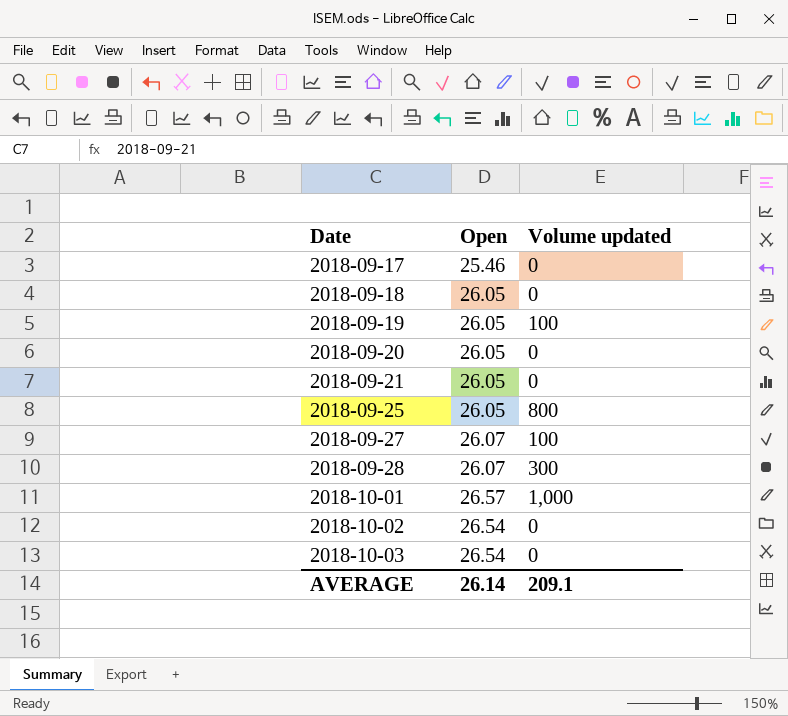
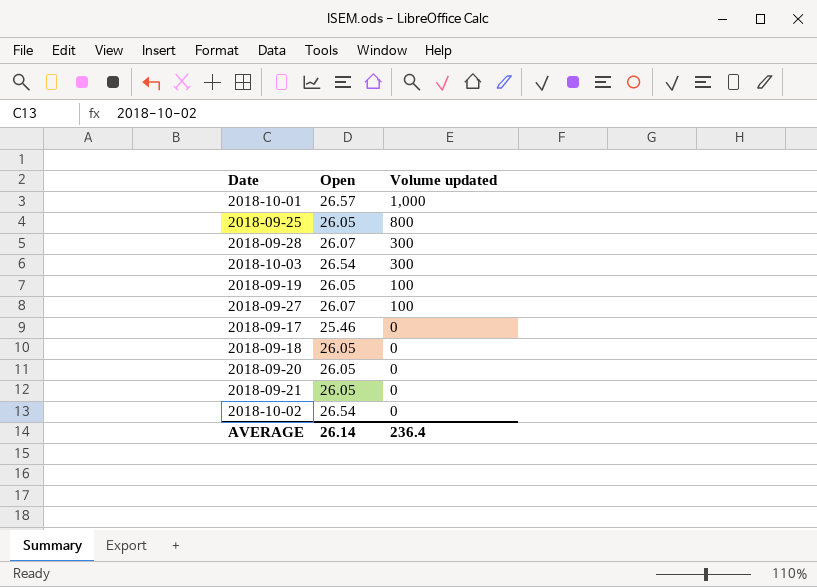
row order: Date ascending -> Volume updated descending
2018-10-03 | Volume updated: 0 -> 300
AVERAGE | Volume updated: 209.1 -> 236.4

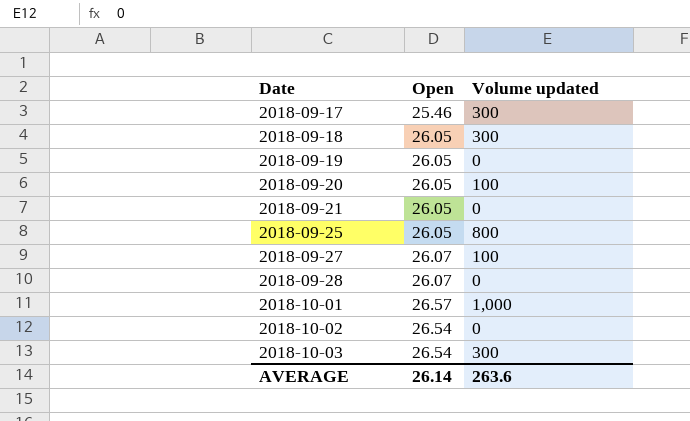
row order: Volume updated descending -> Date ascending
2018-09-17 | Volume updated: 0 -> 300
2018-09-18 | Volume updated: 0 -> 300
2018-09-19 | Volume updated: 100 -> 0
2018-09-20 | Volume updated: 0 -> 100
2018-09-28 | Volume updated: 300 -> 0
AVERAGE | Volume updated: 236.4 -> 263.6

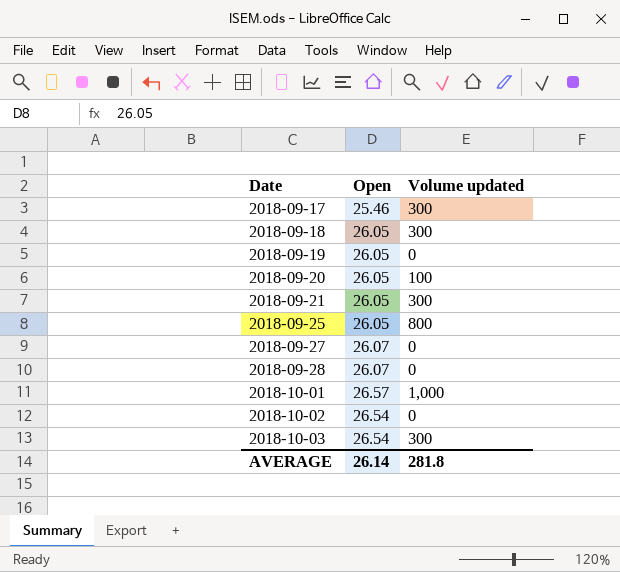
2018-09-21 | Volume updated: 0 -> 300
2018-09-27 | Volume updated: 100 -> 0
AVERAGE | Volume updated: 263.6 -> 281.8

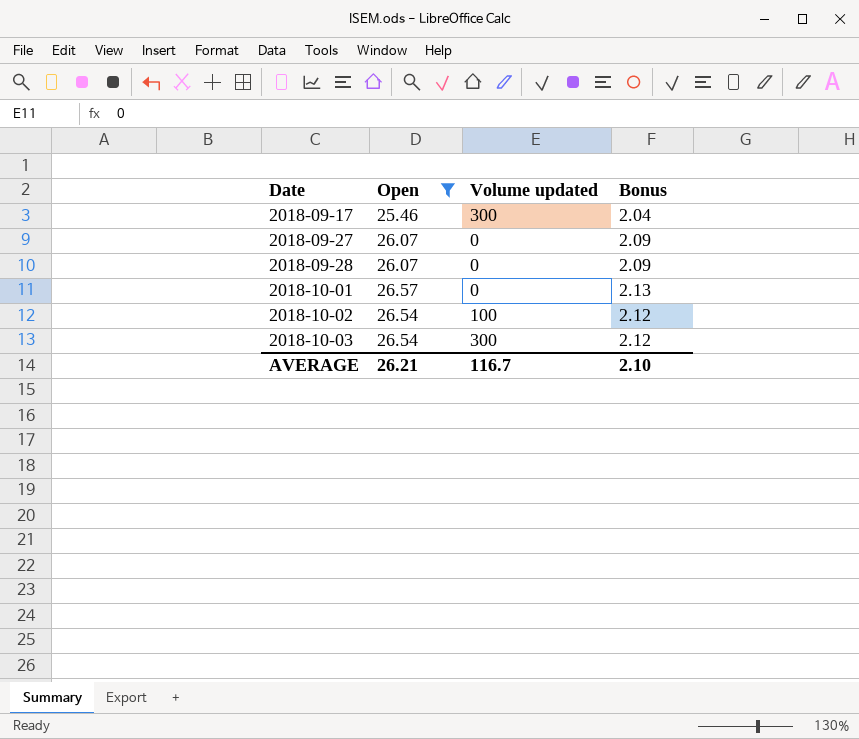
filter: none -> Open != 26.05
column Bonus | formula: none -> [Open] * 0.08
2018-10-01 | Volume updated: 1,000 -> 0
2018-10-02 | Volume updated: 0 -> 100
AVERAGE | Open: 26.14 -> 26.21
AVERAGE | Volume updated: 281.8 -> 116.7

